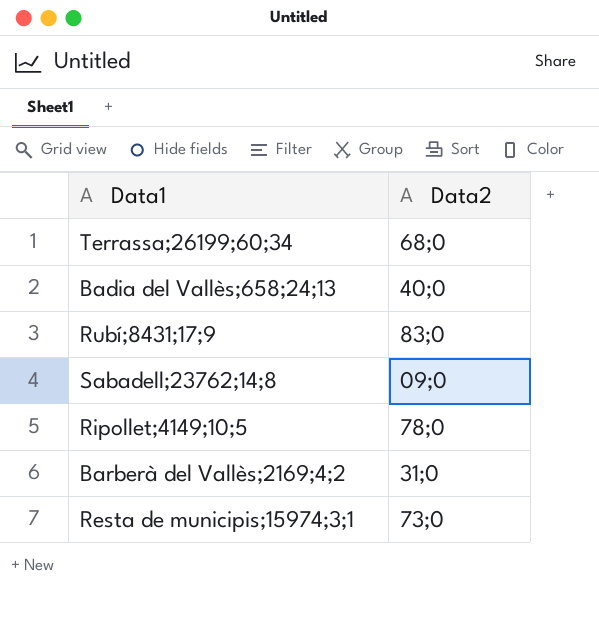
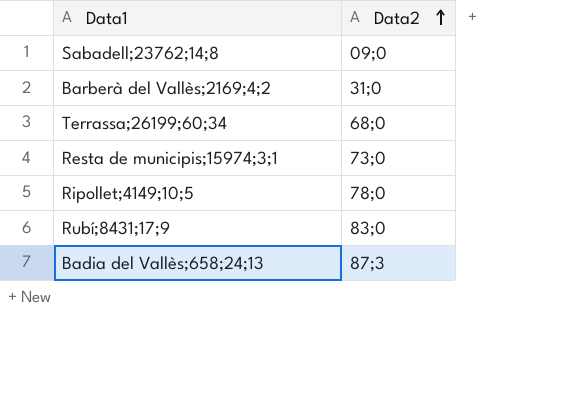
row order: none -> Data2 ascending
Badia del Vallès;658;24;13 | Data2: 40;0 -> 87;3

